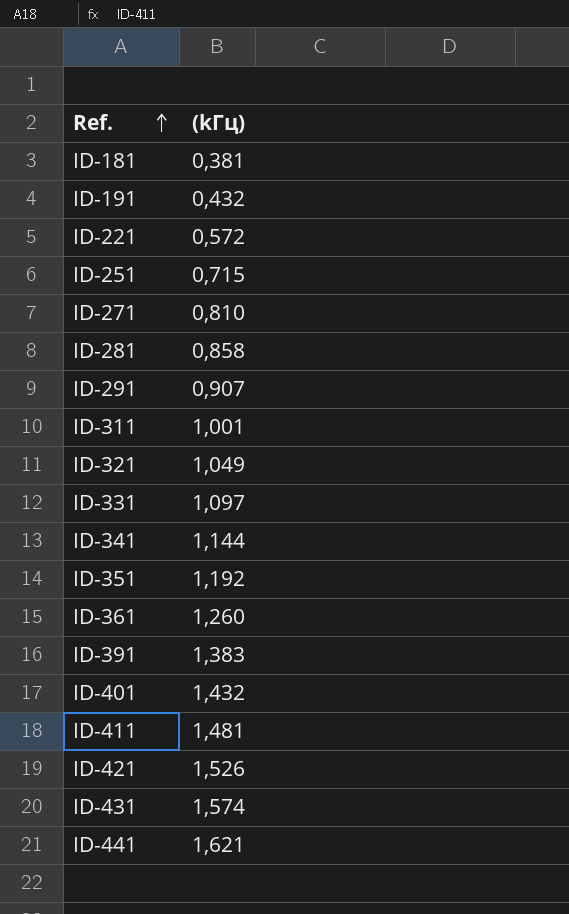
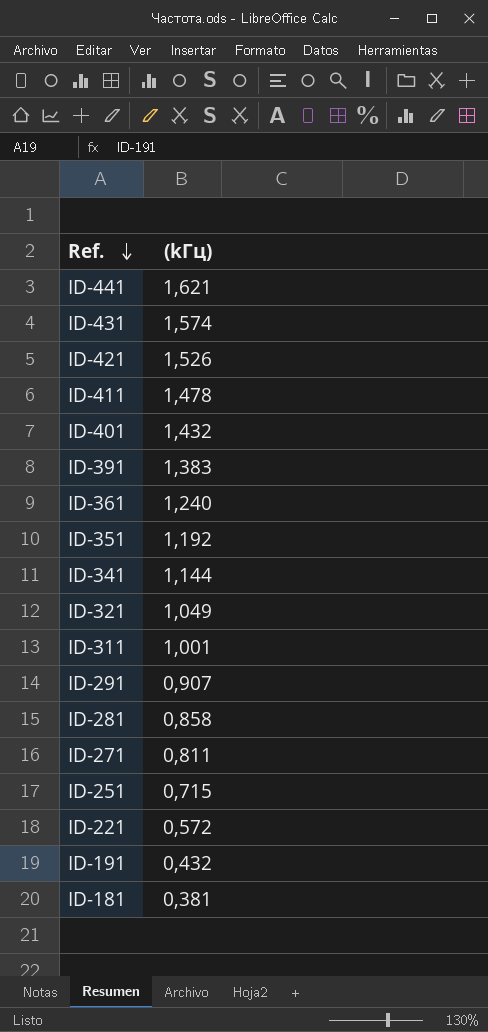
row order: Ref. ascending -> Ref. descending
row ID-331: 1,097 -> none
ID-411 | (kГц): 1,481 -> 1,478
ID-361 | (kГц): 1,260 -> 1,240
ID-271 | (kГц): 0,810 -> 0,811

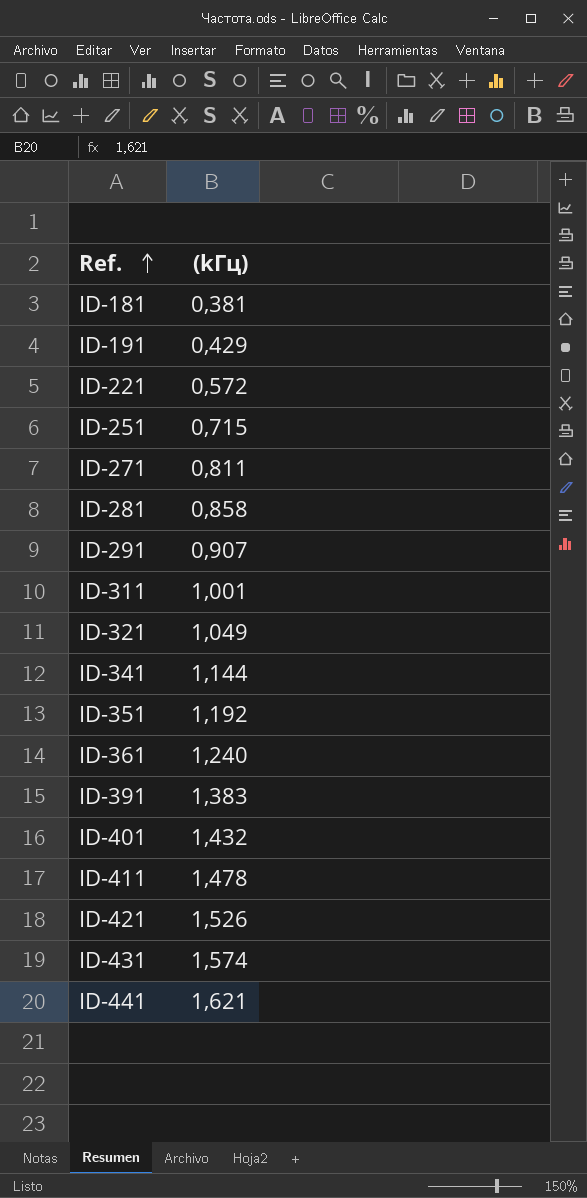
row order: Ref. descending -> Ref. ascending
ID-191 | (kГц): 0,432 -> 0,429

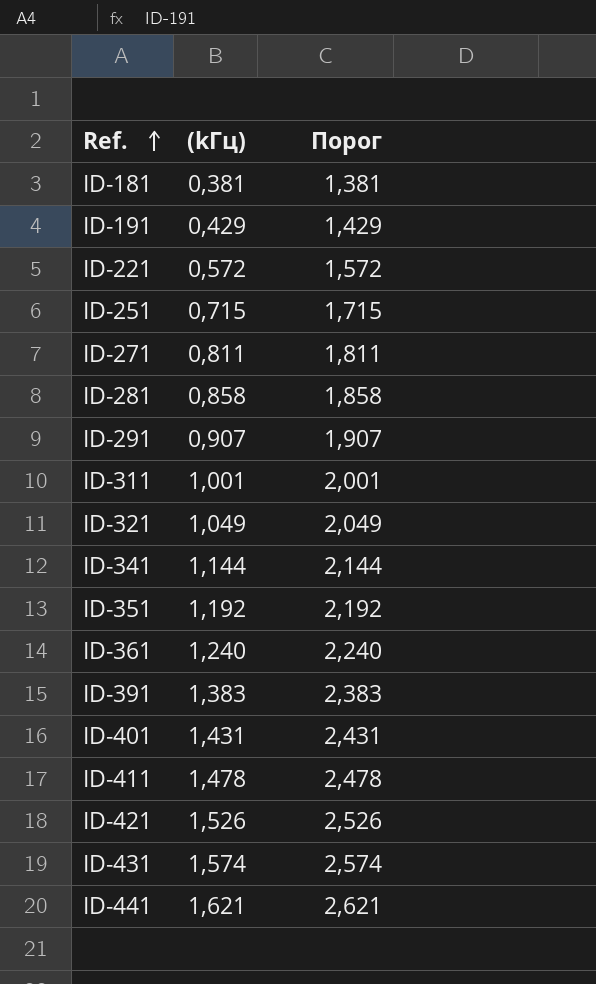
column Порог | formula: none -> [(kГц)] + 1
ID-401 | (kГц): 1,432 -> 1,431

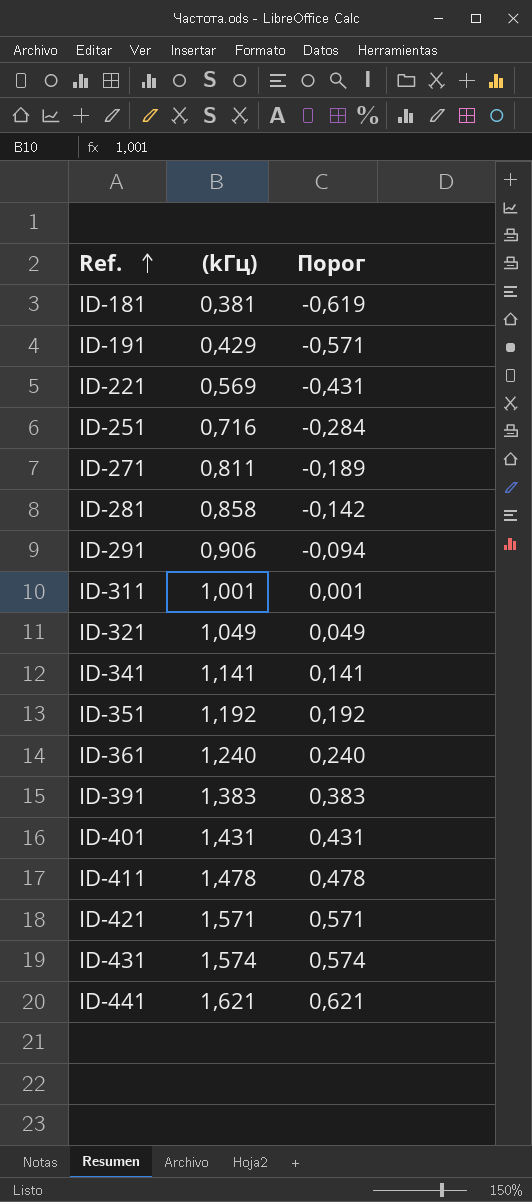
column Порог | formula: [(kГц)] + 1 -> [(kГц)] - 1
ID-221 | (kГц): 0,572 -> 0,569
ID-251 | (kГц): 0,715 -> 0,716
ID-291 | (kГц): 0,907 -> 0,906
ID-341 | (kГц): 1,144 -> 1,141
ID-421 | (kГц): 1,526 -> 1,571

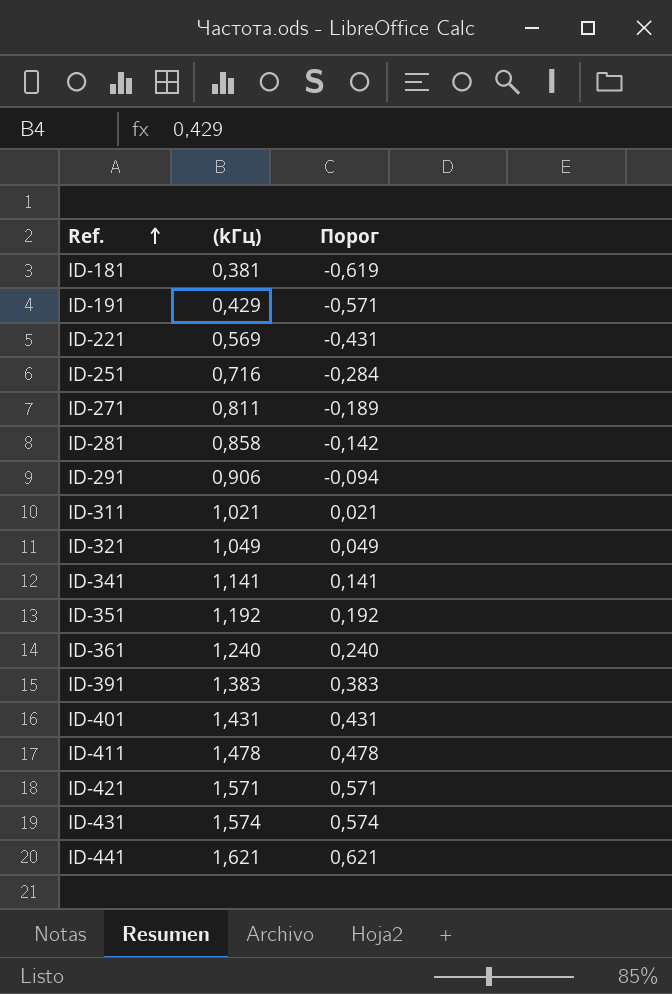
ID-311 | (kГц): 1,001 -> 1,021
ID-311 | Порог: 0,001 -> 0,021

